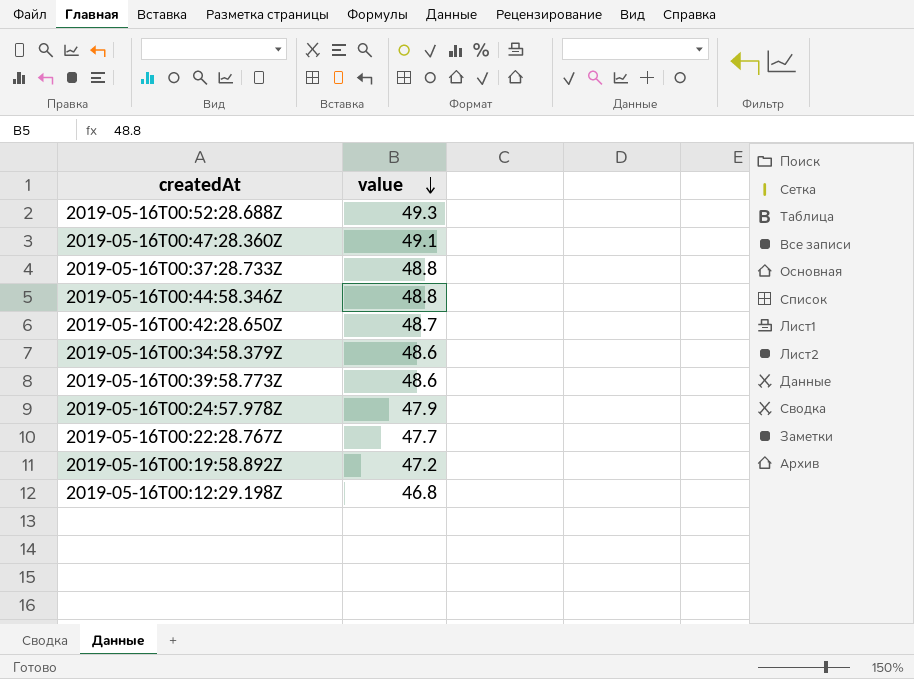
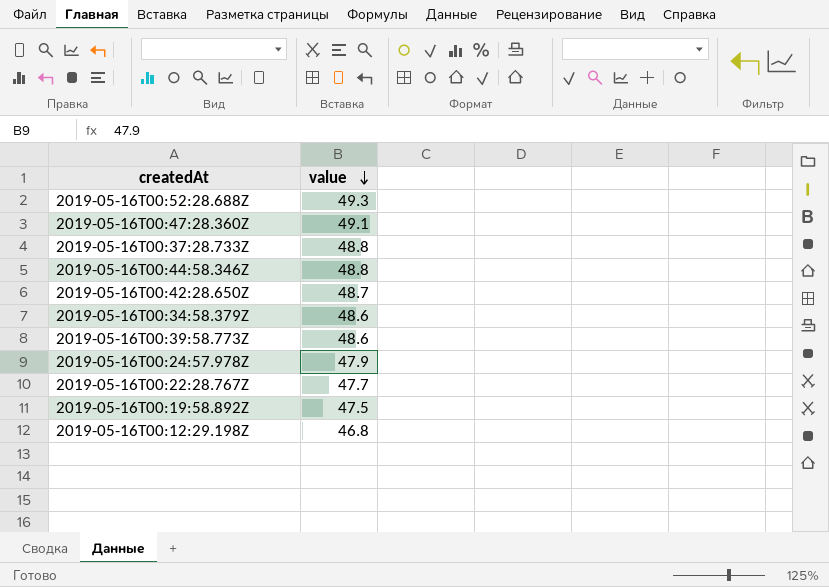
2019-05-16T00:19:58.892Z | value: 47.2 -> 47.5

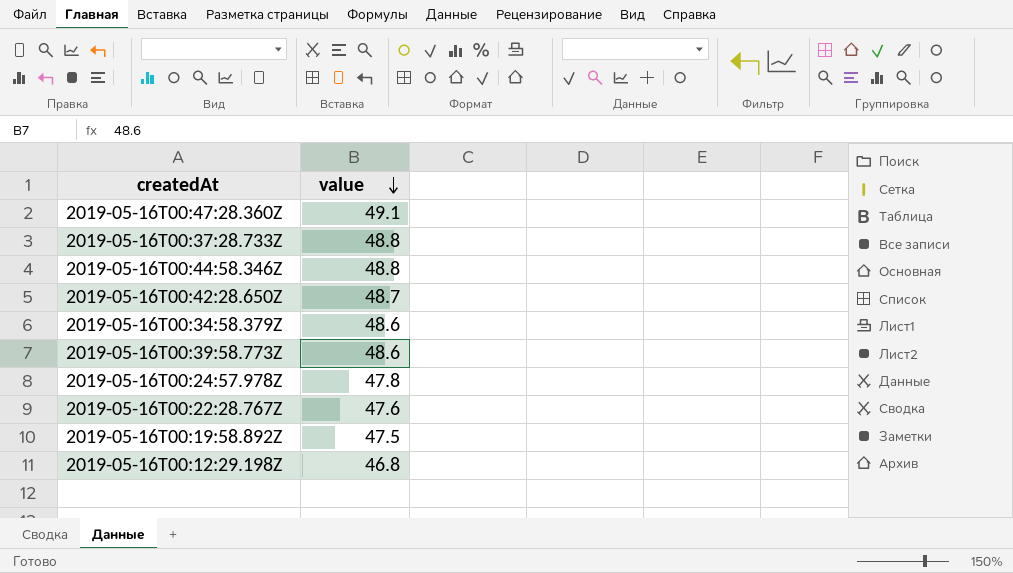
row 2019-05-16T00:52:28.688Z: 49.3 -> none
2019-05-16T00:24:57.978Z | value: 47.9 -> 47.8
2019-05-16T00:22:28.767Z | value: 47.7 -> 47.6

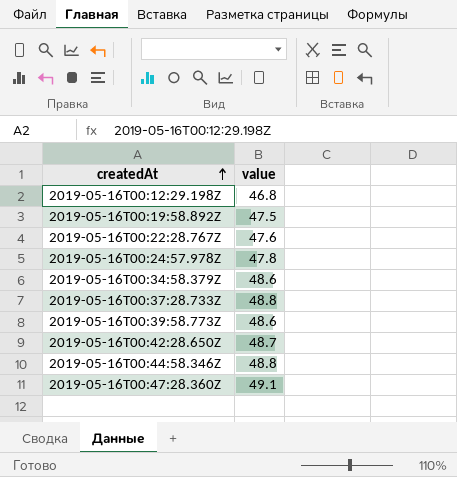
row order: value descending -> createdAt ascending

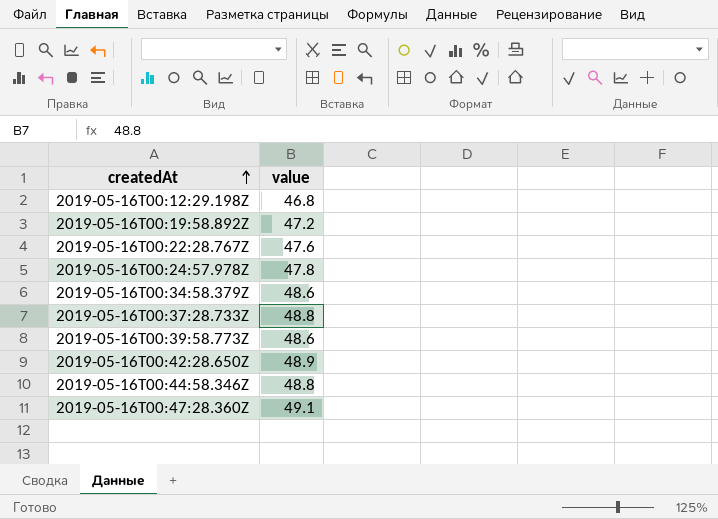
2019-05-16T00:19:58.892Z | value: 47.5 -> 47.2
2019-05-16T00:42:28.650Z | value: 48.7 -> 48.9

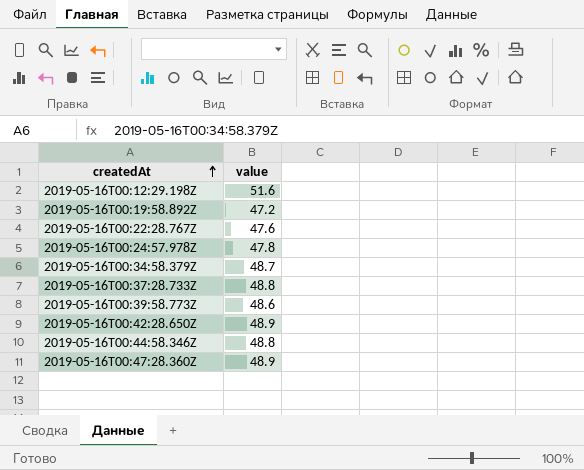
2019-05-16T00:12:29.198Z | value: 46.8 -> 51.6
2019-05-16T00:34:58.379Z | value: 48.6 -> 48.7
2019-05-16T00:47:28.360Z | value: 49.1 -> 48.9

